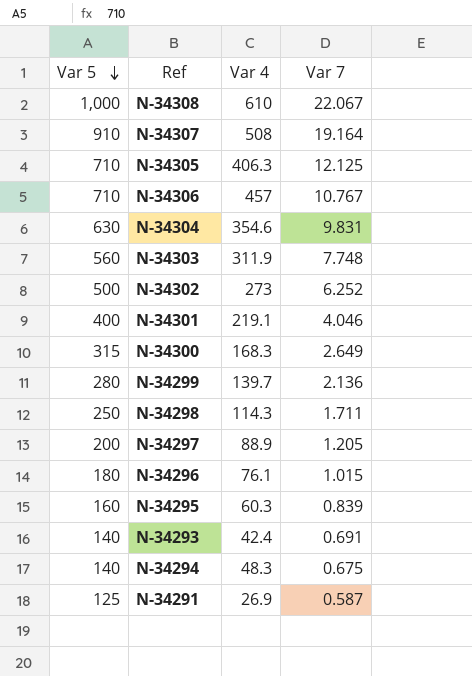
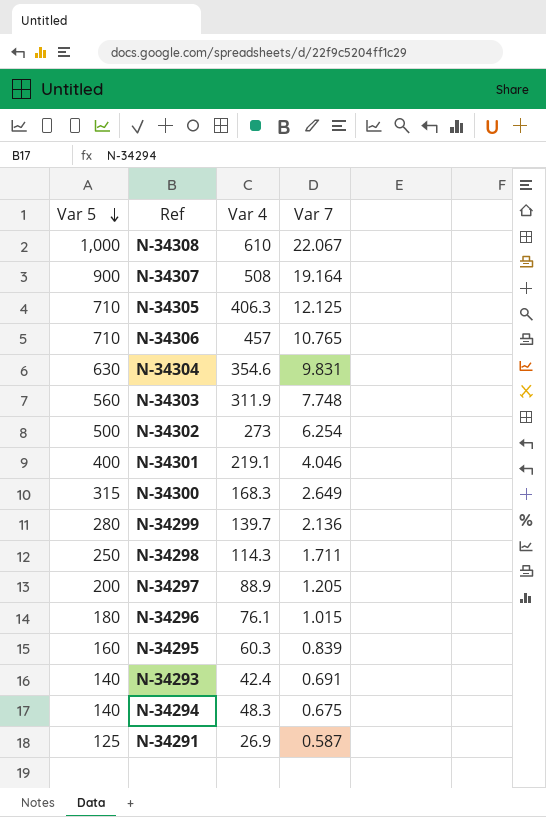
N-34307 | Var 5: 910 -> 900
N-34306 | Var 7: 10.767 -> 10.765
N-34302 | Var 7: 6.252 -> 6.254

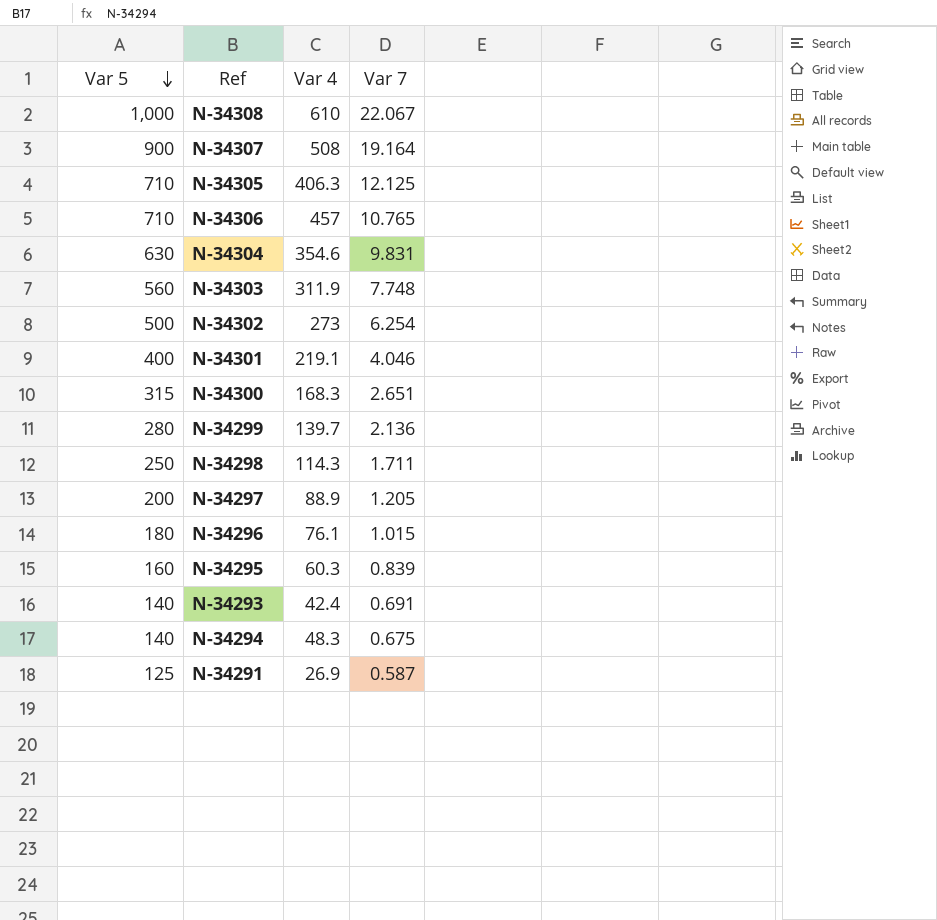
N-34300 | Var 7: 2.649 -> 2.651

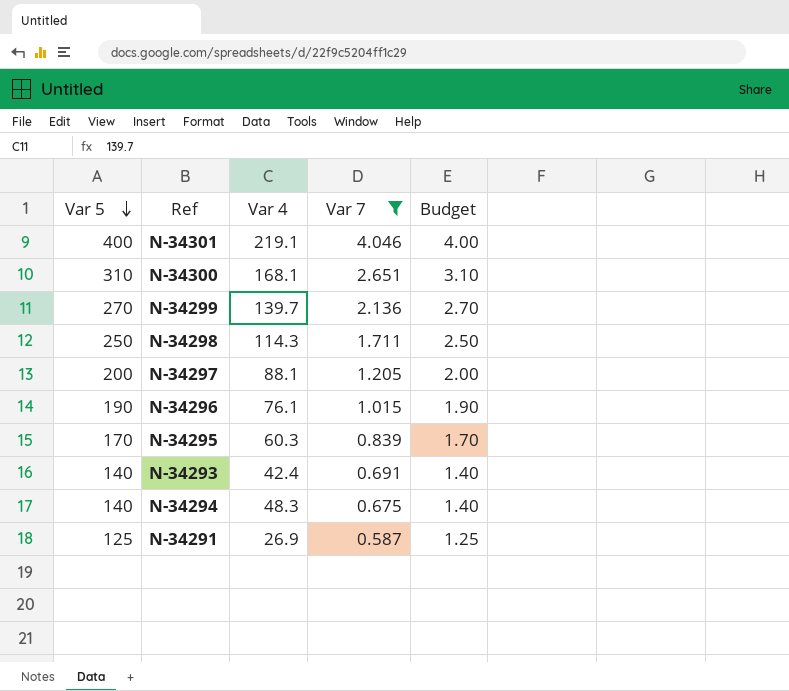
filter: none -> Var 7 <= 4.046
column Budget | formula: none -> [Var 5] * 0.01
N-34300 | Var 5: 315 -> 310
N-34300 | Var 4: 168.3 -> 168.1
N-34299 | Var 5: 280 -> 270
N-34297 | Var 4: 88.9 -> 88.1
N-34296 | Var 5: 180 -> 190
N-34295 | Var 5: 160 -> 170

